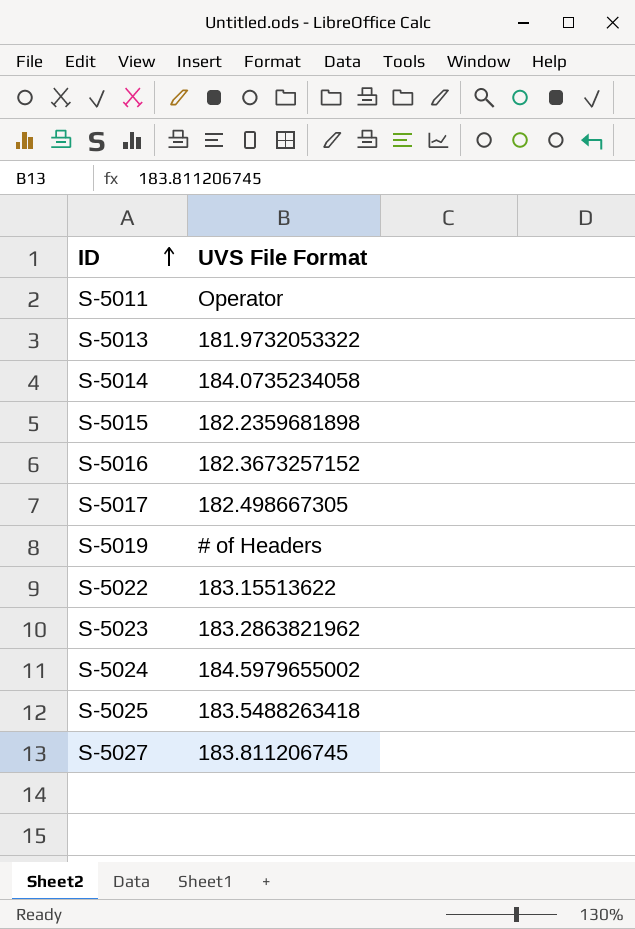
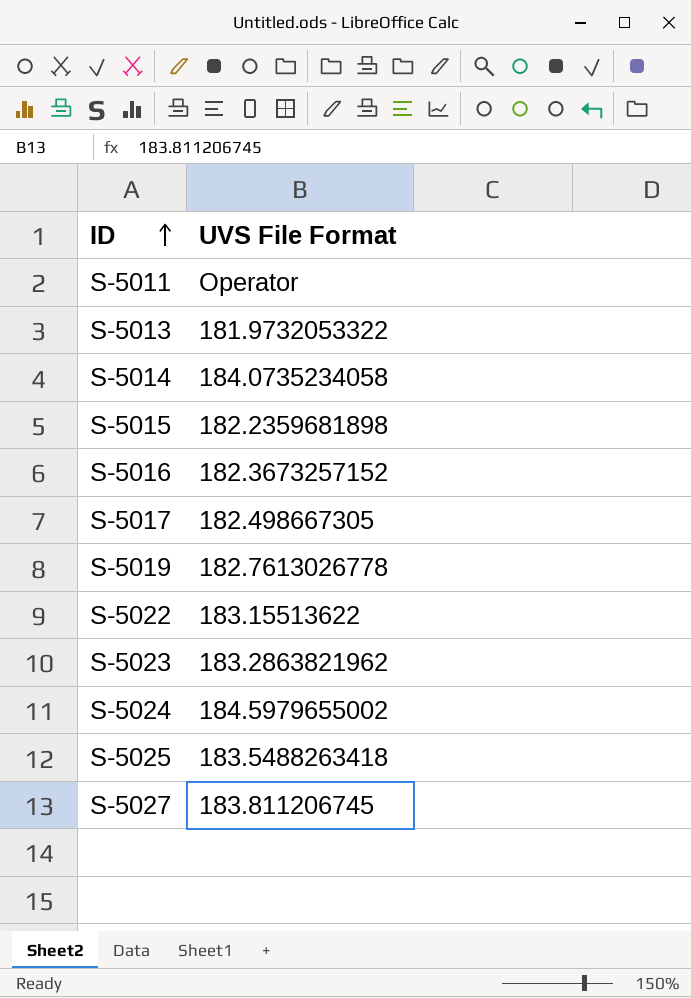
S-5019 | UVS File Format: # of Headers -> 182.7613026778

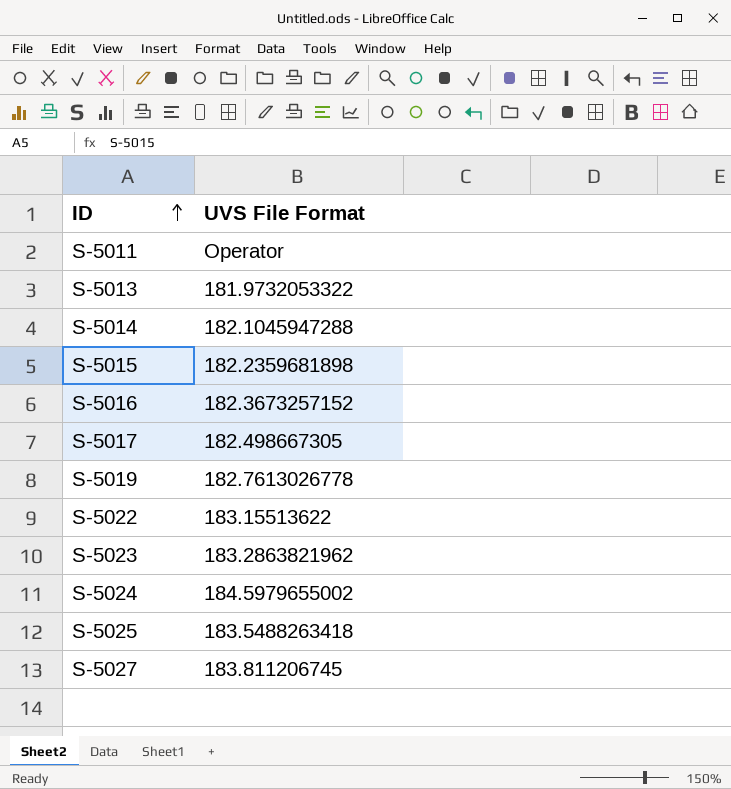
S-5014 | UVS File Format: 184.0735234058 -> 182.1045947288

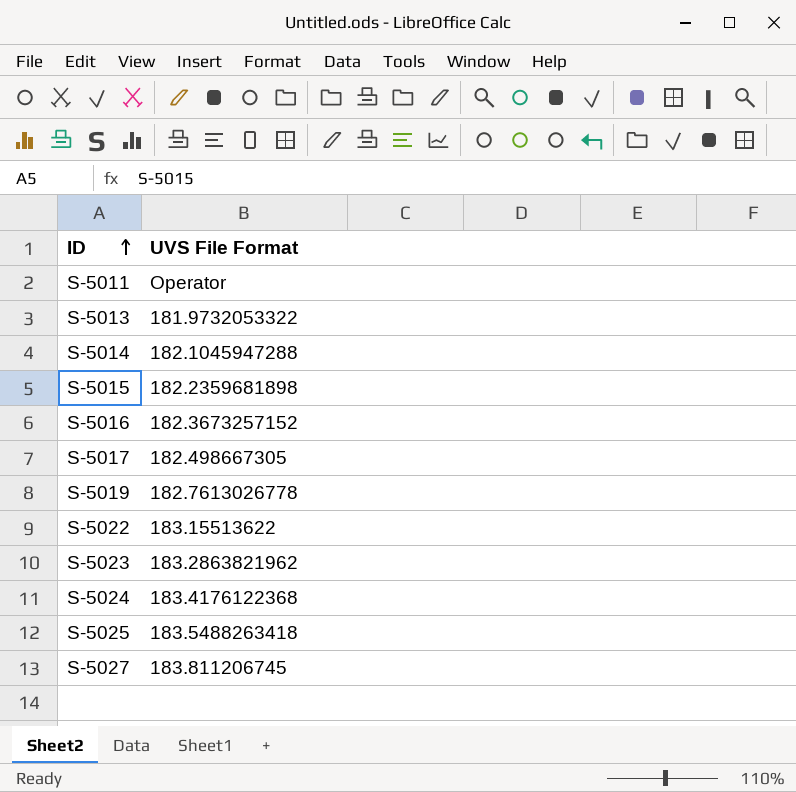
S-5024 | UVS File Format: 184.5979655002 -> 183.4176122368

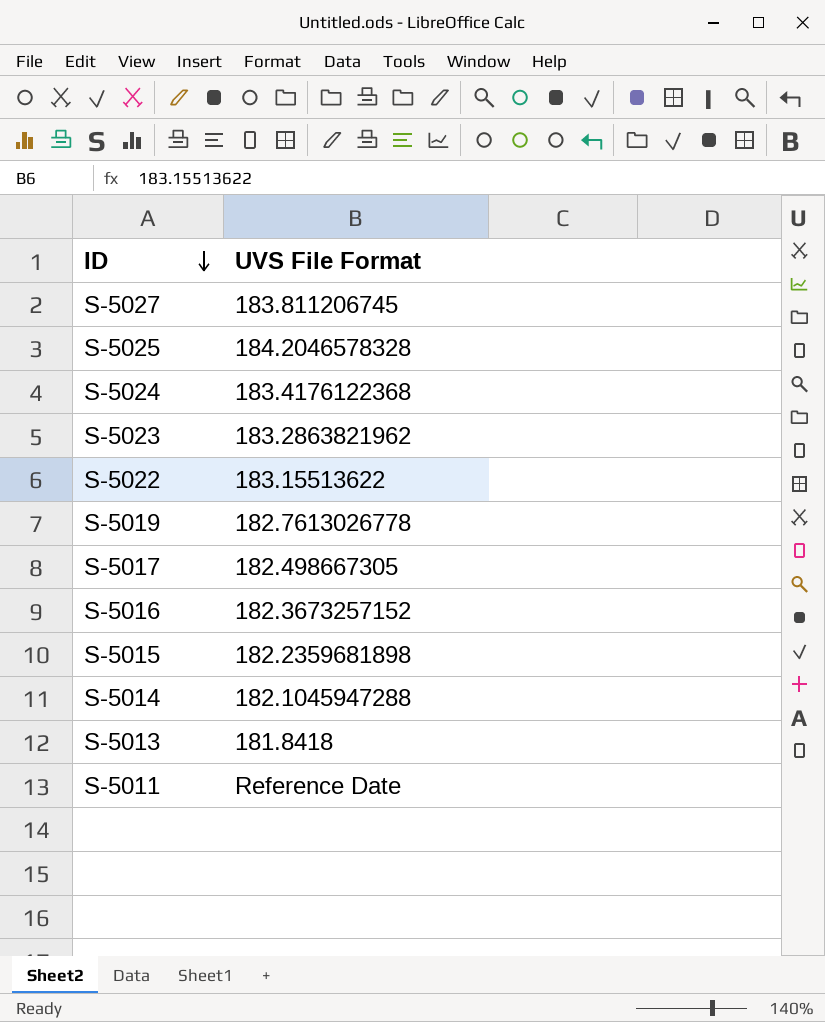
row order: ID ascending -> ID descending
S-5025 | UVS File Format: 183.5488263418 -> 184.2046578328
S-5013 | UVS File Format: 181.9732053322 -> 181.8418
S-5011 | UVS File Format: Operator -> Reference Date

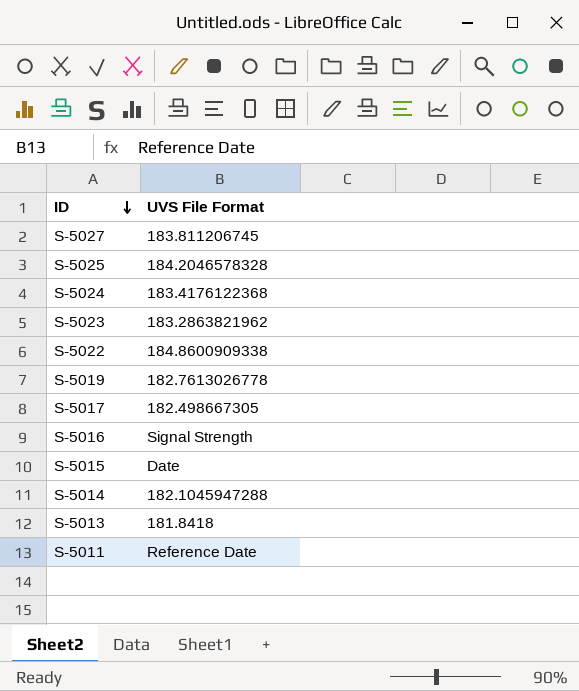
S-5022 | UVS File Format: 183.15513622 -> 184.8600909338
S-5016 | UVS File Format: 182.3673257152 -> Signal Strength
S-5015 | UVS File Format: 182.2359681898 -> Date

